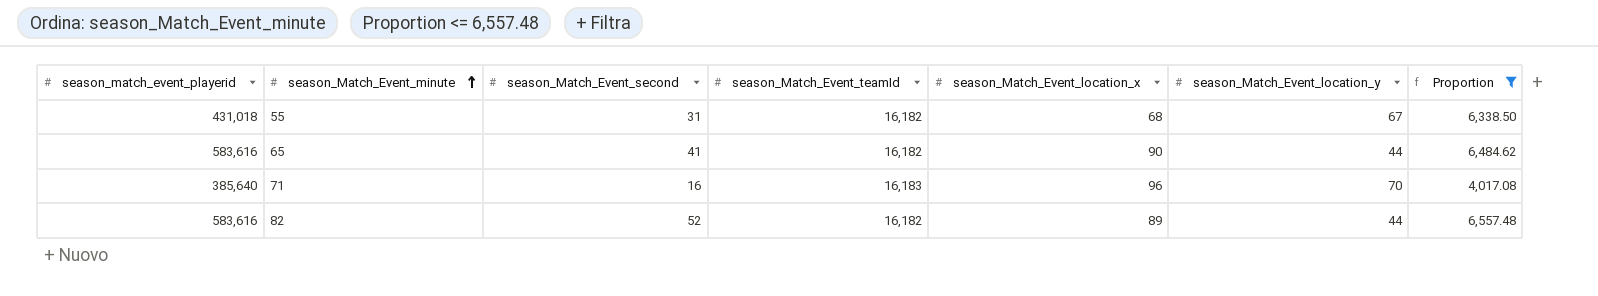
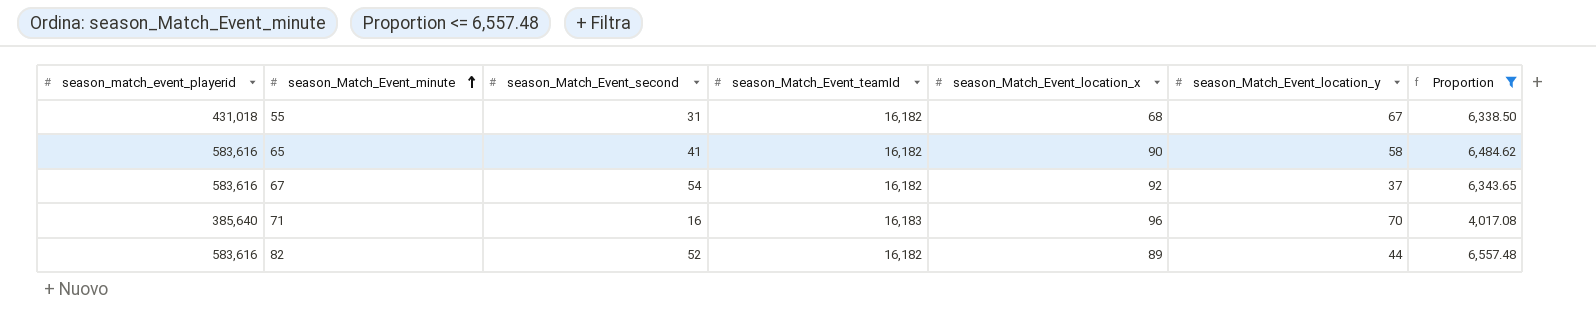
65 | season_Match_Event_location_y: 44 -> 58
row 67: none -> 583,616 | 54 | 16,182 | 92 | 37 | 6,343.65

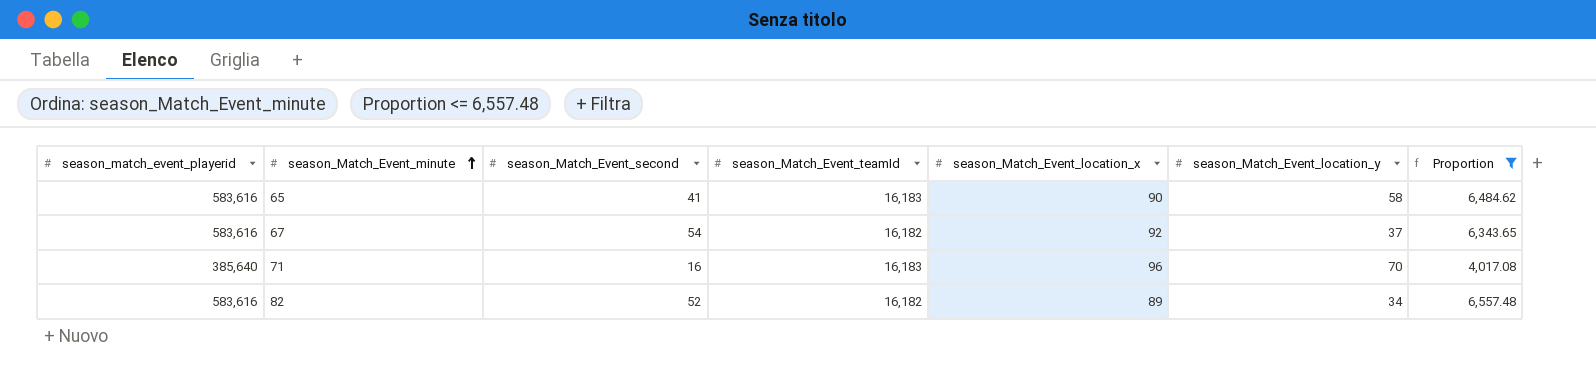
row 55: 431,018 | 31 | 16,182 | 68 | 67 | 6,338.50 -> none
65 | season_Match_Event_teamId: 16,182 -> 16,183
82 | season_Match_Event_location_y: 44 -> 34

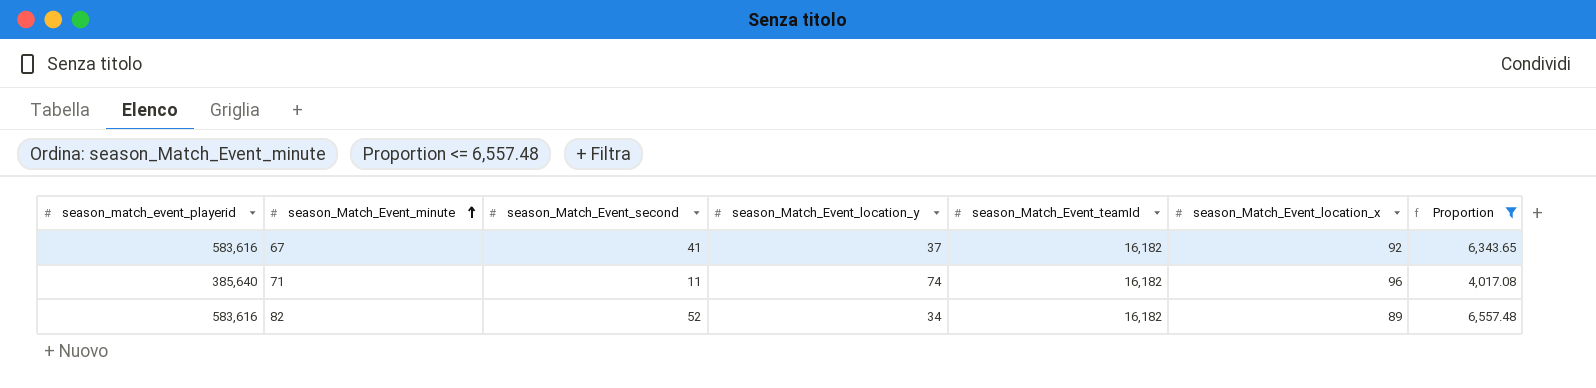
column season_Match_Event_location_y | position: 6 -> 4
row 65: 583,616 | 41 | 16,183 | 90 | 58 | 6,484.62 -> none
67 | season_Match_Event_second: 54 -> 41
71 | season_Match_Event_second: 16 -> 11
71 | season_Match_Event_location_y: 70 -> 74
71 | season_Match_Event_teamId: 16,183 -> 16,182

